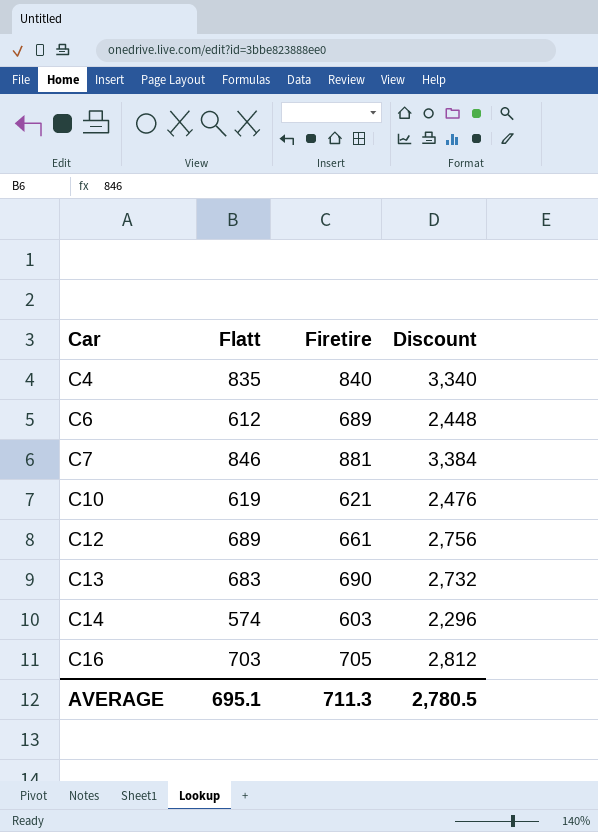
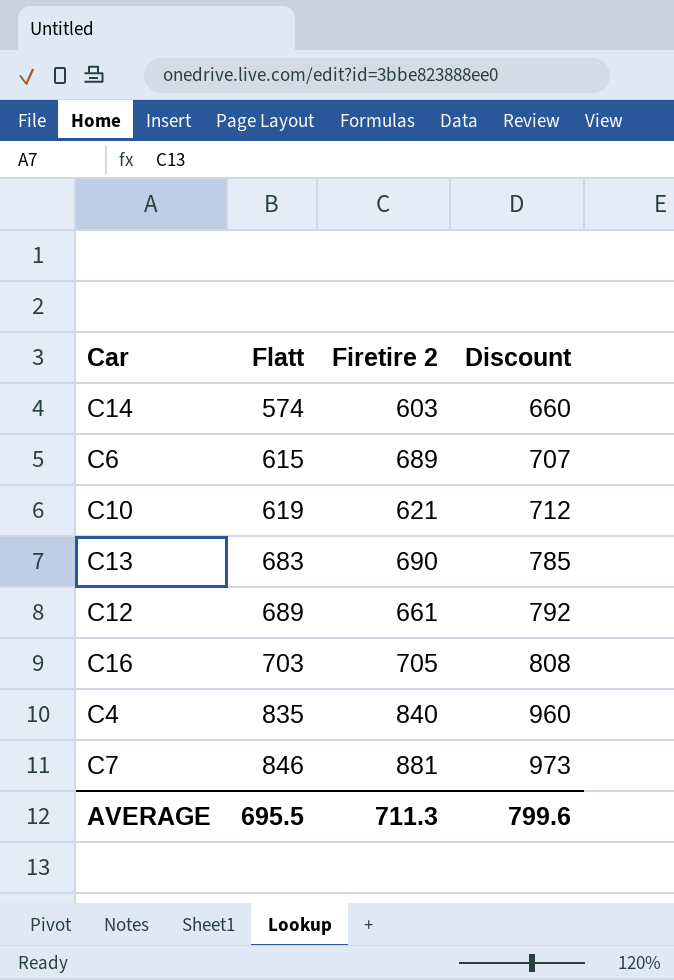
row order: Car ascending -> Flatt ascending
column name: Firetire -> Firetire 2
column Discount | formula: [Flatt] * 4 -> [Flatt] * 1.15
C6 | Flatt: 612 -> 615
AVERAGE | Flatt: 695.1 -> 695.5
AVERAGE | Discount: 2,780.5 -> 799.6

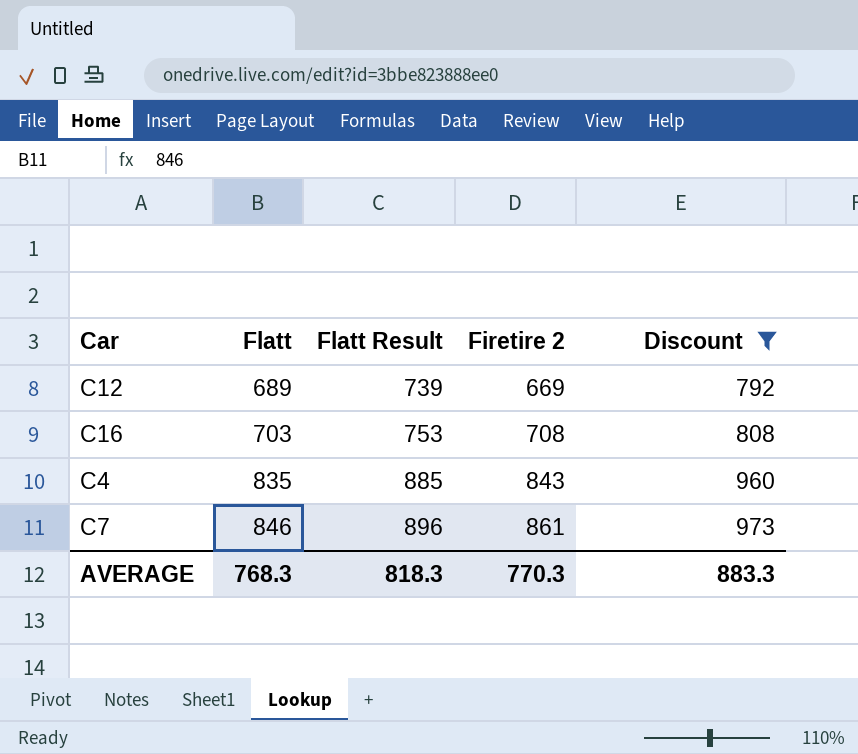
filter: none -> Discount >= 792
column Flatt Result | formula: none -> [Flatt] + 50
C12 | Firetire 2: 661 -> 669
C16 | Firetire 2: 705 -> 708
C4 | Firetire 2: 840 -> 843
C7 | Firetire 2: 881 -> 861
AVERAGE | Flatt: 695.5 -> 768.3
AVERAGE | Firetire 2: 711.3 -> 770.3
AVERAGE | Discount: 799.6 -> 883.3

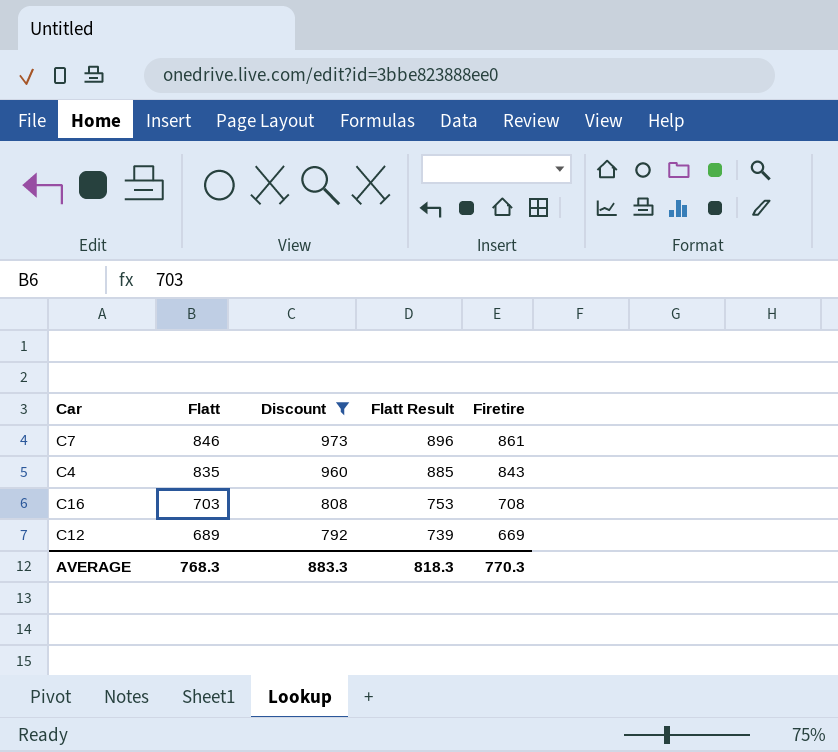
row order: Flatt ascending -> Flatt descending
column Discount | position: 5 -> 3
column name: Firetire 2 -> Firetire

